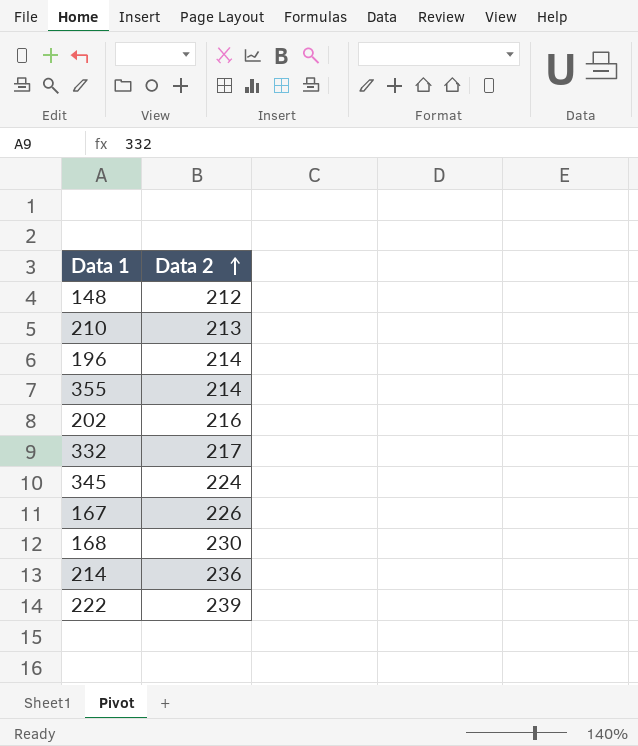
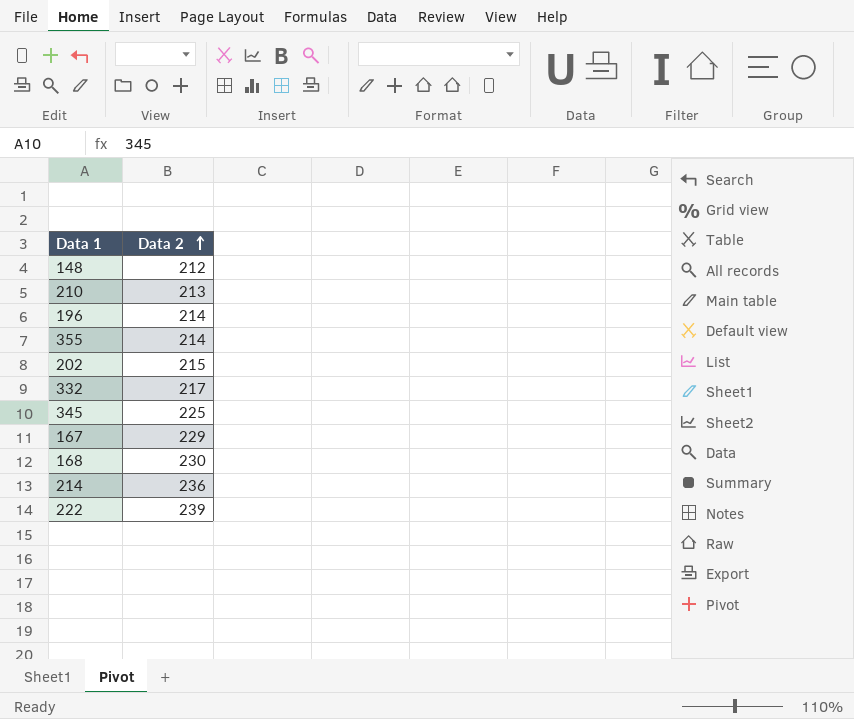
202 | Data 2: 216 -> 215
345 | Data 2: 224 -> 225
167 | Data 2: 226 -> 229

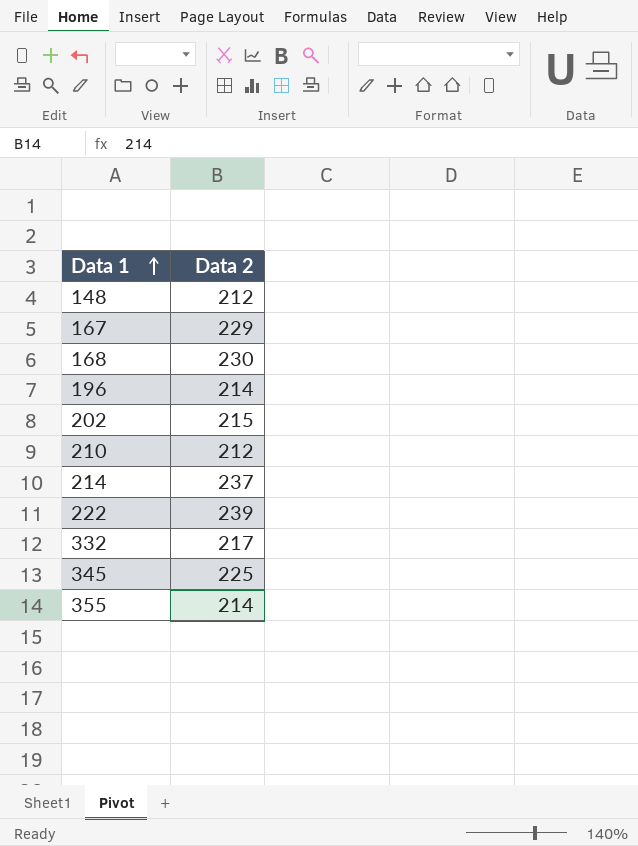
row order: Data 2 ascending -> Data 1 ascending
210 | Data 2: 213 -> 212
214 | Data 2: 236 -> 237

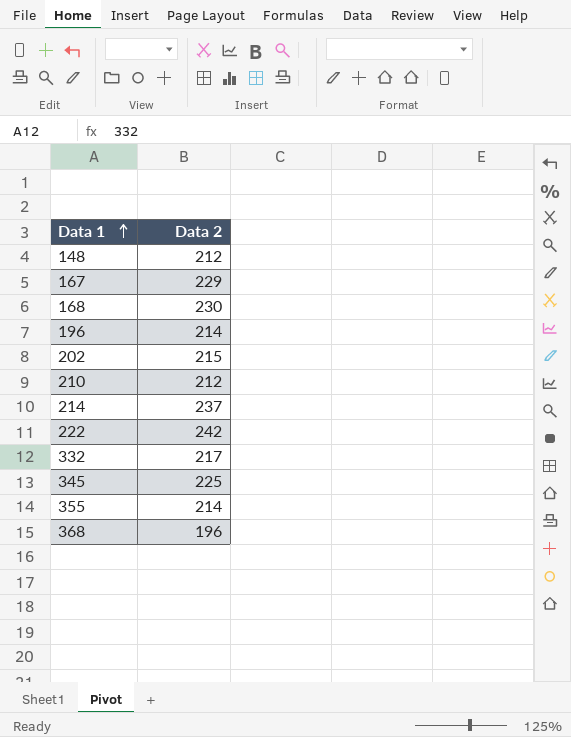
222 | Data 2: 239 -> 242
row 368: none -> 196

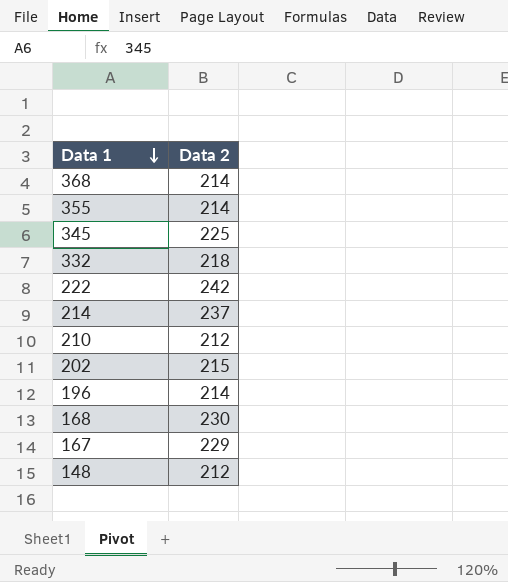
row order: Data 1 ascending -> Data 1 descending
368 | Data 2: 196 -> 214
332 | Data 2: 217 -> 218

